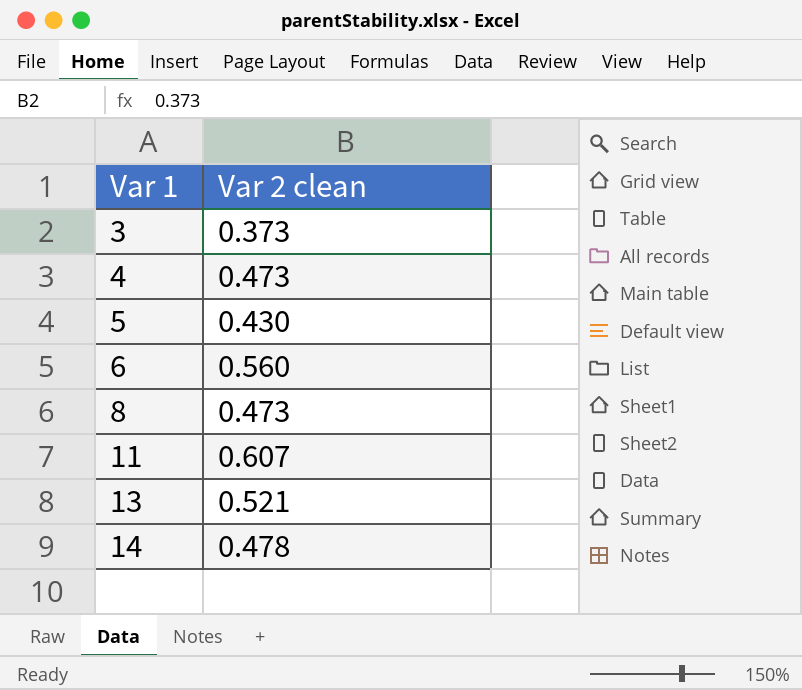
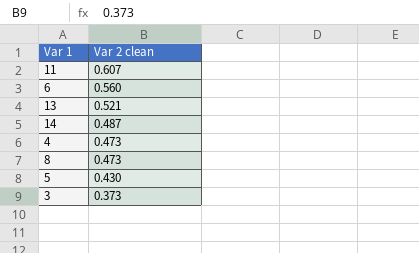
row order: Var 1 ascending -> Var 2 clean descending
14 | Var 2 clean: 0.478 -> 0.487

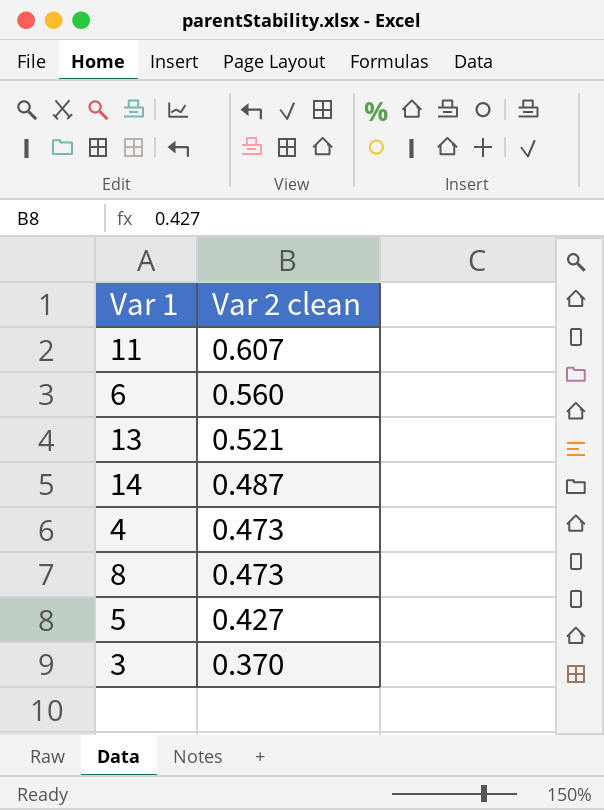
5 | Var 2 clean: 0.430 -> 0.427
3 | Var 2 clean: 0.373 -> 0.370

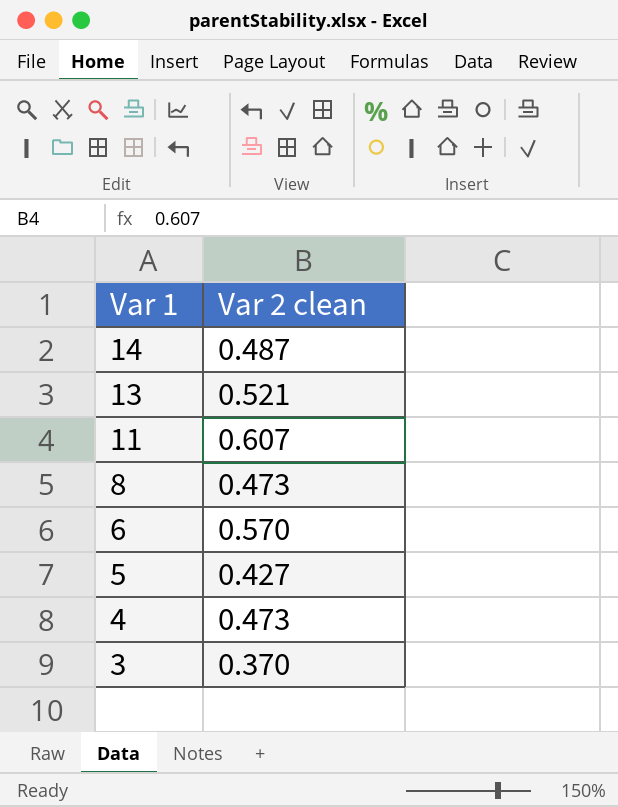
row order: Var 2 clean descending -> Var 1 descending
6 | Var 2 clean: 0.560 -> 0.570

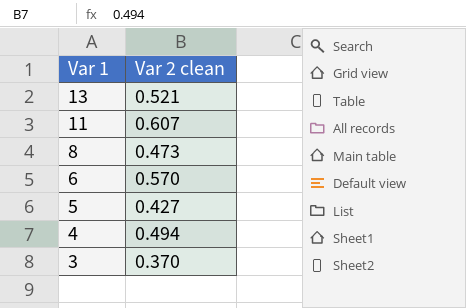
row 14: 0.487 -> none
4 | Var 2 clean: 0.473 -> 0.494

